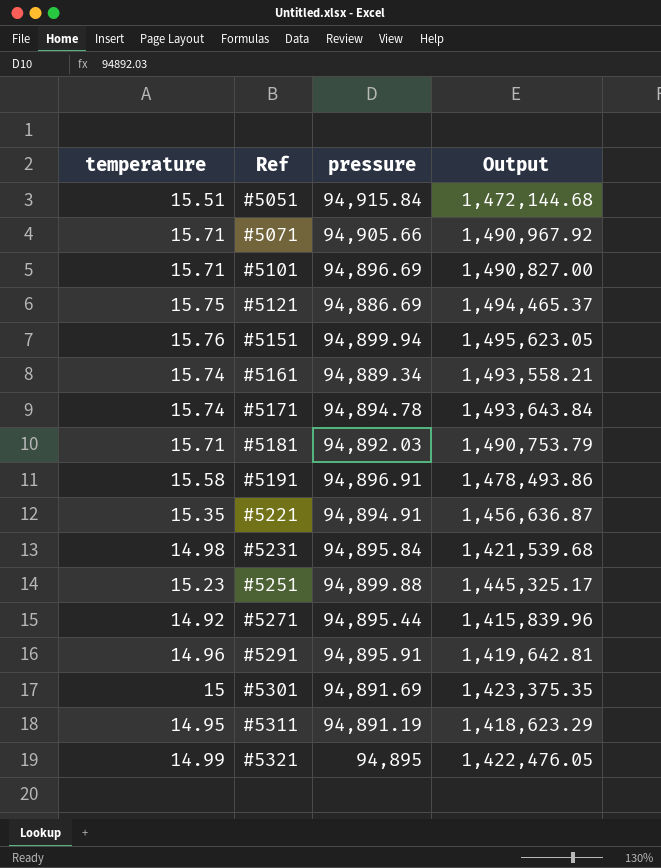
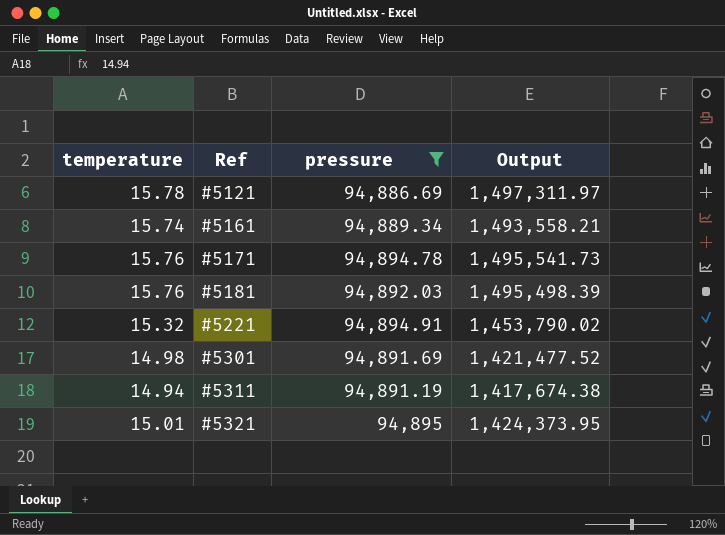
filter: none -> pressure <= 94,895
#5121 | temperature: 15.75 -> 15.78
#5121 | Output: 1,494,465.37 -> 1,497,311.97
#5171 | temperature: 15.74 -> 15.76
#5171 | Output: 1,493,643.84 -> 1,495,541.73
#5181 | temperature: 15.71 -> 15.76
#5181 | Output: 1,490,753.79 -> 1,495,498.39
#5221 | temperature: 15.35 -> 15.32
#5221 | Output: 1,456,636.87 -> 1,453,790.02
#5301 | temperature: 15 -> 14.98
#5301 | Output: 1,423,375.35 -> 1,421,477.52
#5311 | temperature: 14.95 -> 14.94
#5311 | Output: 1,418,623.29 -> 1,417,674.38
#5321 | temperature: 14.99 -> 15.01
#5321 | Output: 1,422,476.05 -> 1,424,373.95

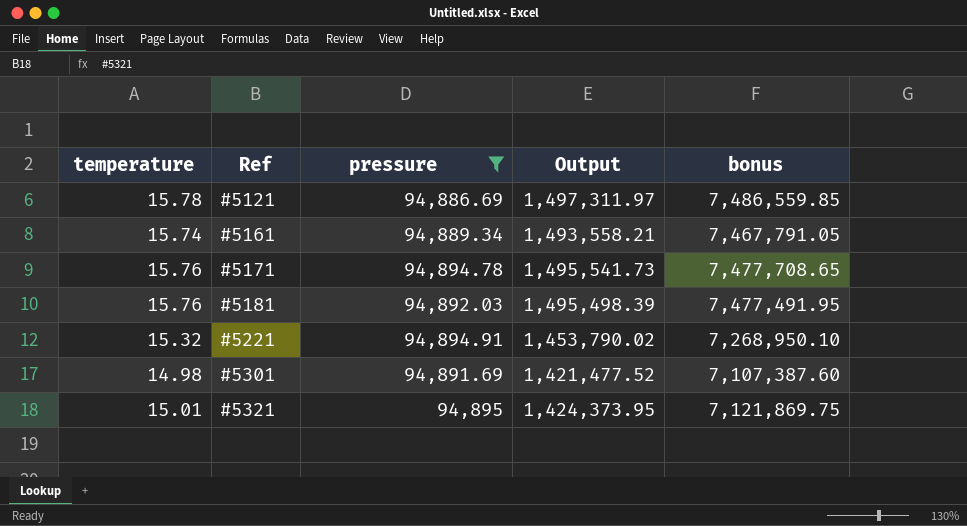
column bonus | formula: none -> [Output] * 5
row #5311: 14.94 | 94,891.19 | 1,417,674.38 -> none

